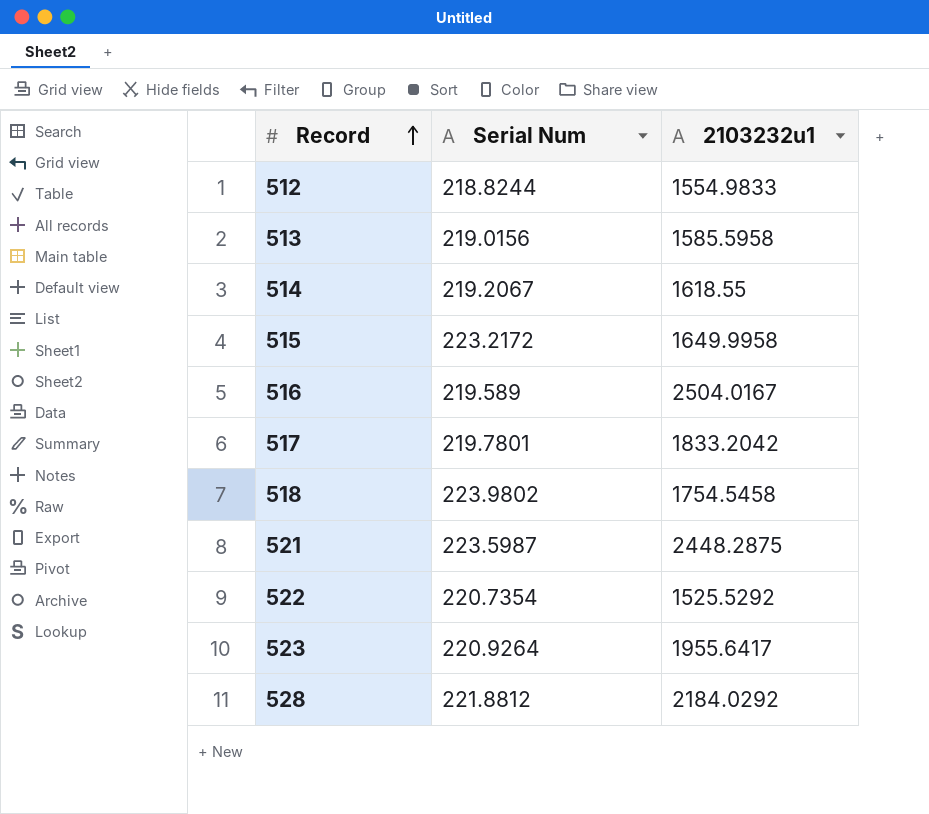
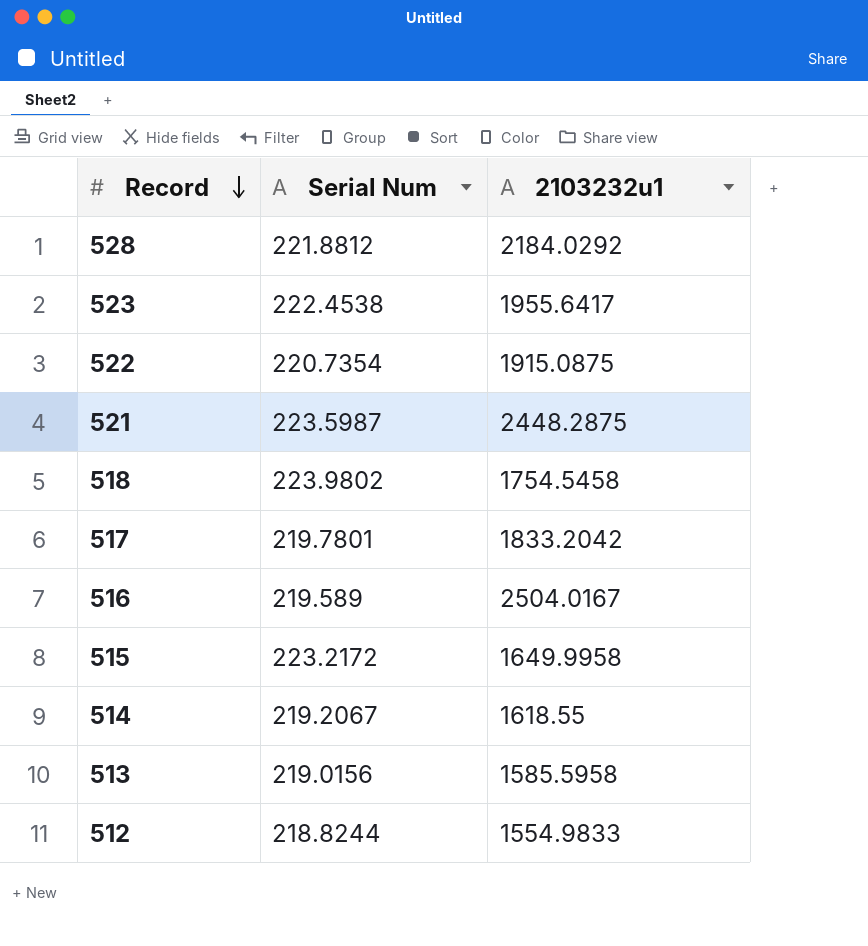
row order: Record ascending -> Record descending
523 | Serial Num: 220.9264 -> 222.4538
522 | 2103232u1: 1525.5292 -> 1915.0875

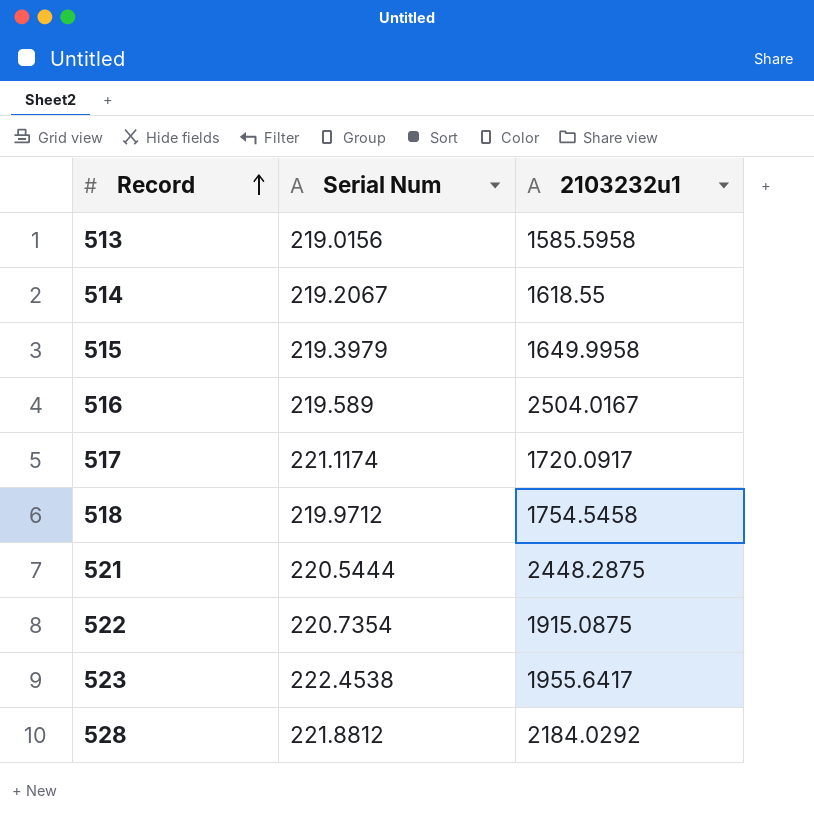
row order: Record descending -> Record ascending
row 512: 218.8244 | 1554.9833 -> none
515 | Serial Num: 223.2172 -> 219.3979
517 | Serial Num: 219.7801 -> 221.1174
517 | 2103232u1: 1833.2042 -> 1720.0917
518 | Serial Num: 223.9802 -> 219.9712
521 | Serial Num: 223.5987 -> 220.5444

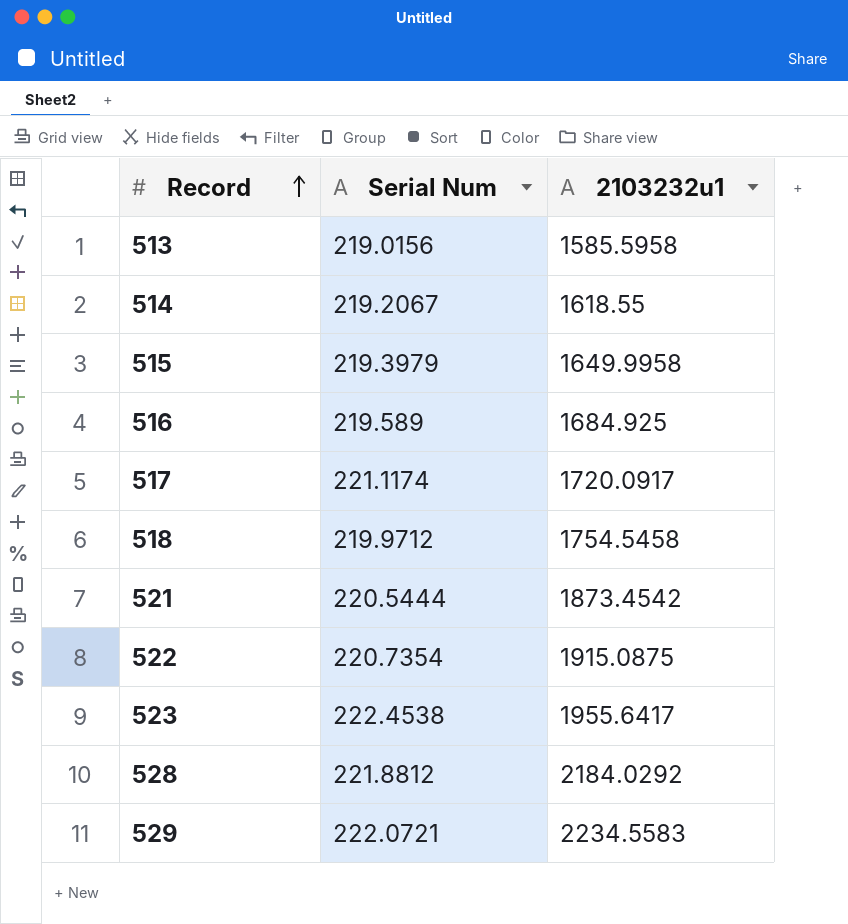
516 | 2103232u1: 2504.0167 -> 1684.925
521 | 2103232u1: 2448.2875 -> 1873.4542
row 529: none -> 222.0721 | 2234.5583

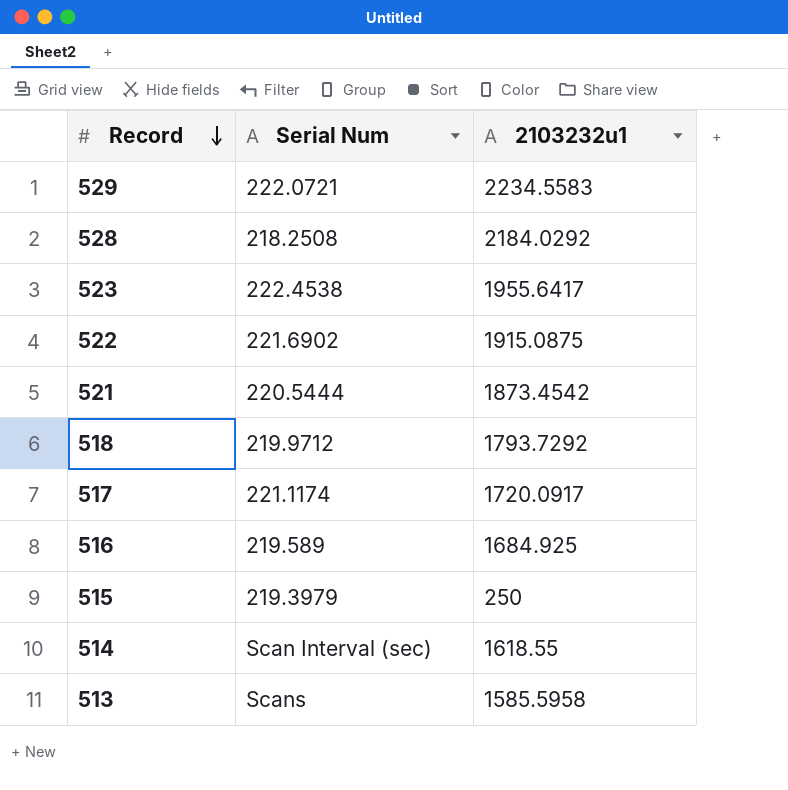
row order: Record ascending -> Record descending
528 | Serial Num: 221.8812 -> 218.2508
522 | Serial Num: 220.7354 -> 221.6902
518 | 2103232u1: 1754.5458 -> 1793.7292
515 | 2103232u1: 1649.9958 -> 250
514 | Serial Num: 219.2067 -> Scan Interval (sec)
513 | Serial Num: 219.0156 -> Scans

